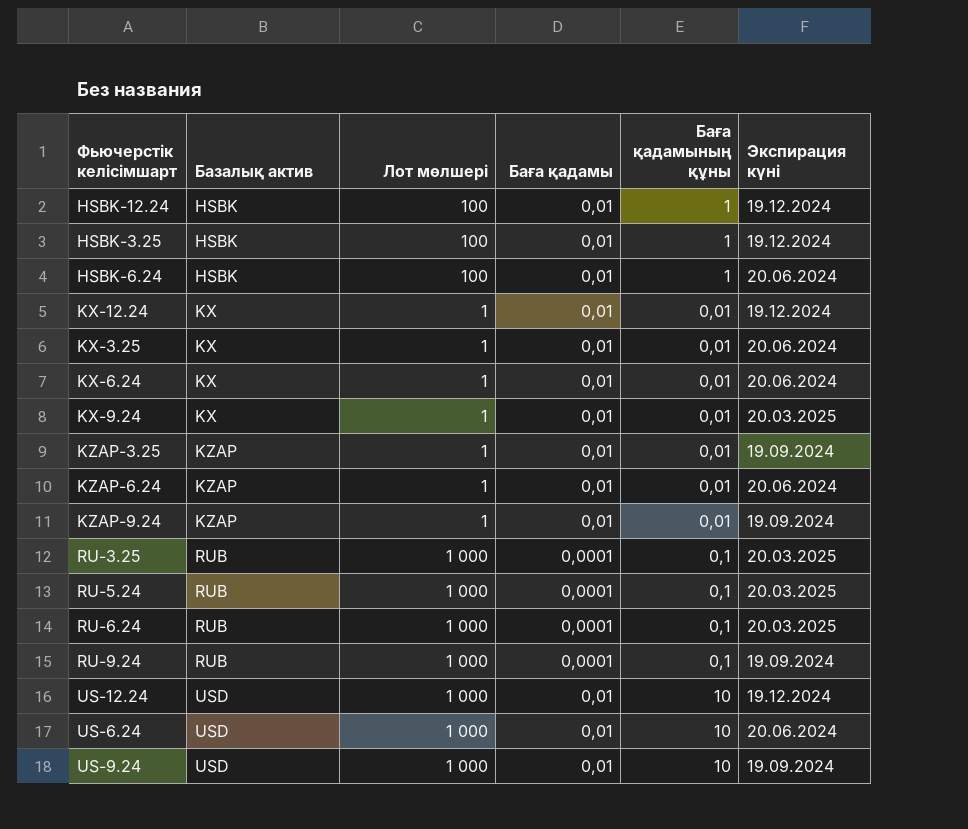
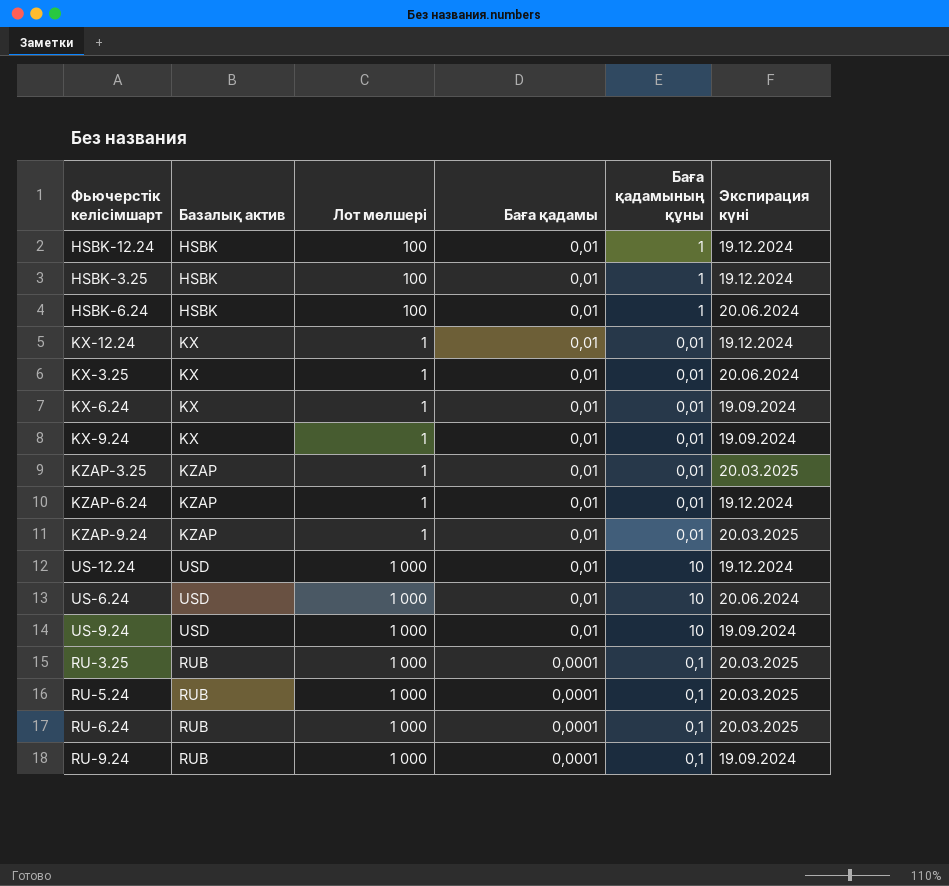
row order: Базалық актив ascending -> Баға қадамы descending
KX-6.24 | Экспирация күні: 20.06.2024 -> 19.09.2024
KX-9.24 | Экспирация күні: 20.03.2025 -> 19.09.2024
KZAP-3.25 | Экспирация күні: 19.09.2024 -> 20.03.2025
KZAP-6.24 | Экспирация күні: 20.06.2024 -> 19.12.2024
KZAP-9.24 | Экспирация күні: 19.09.2024 -> 20.03.2025

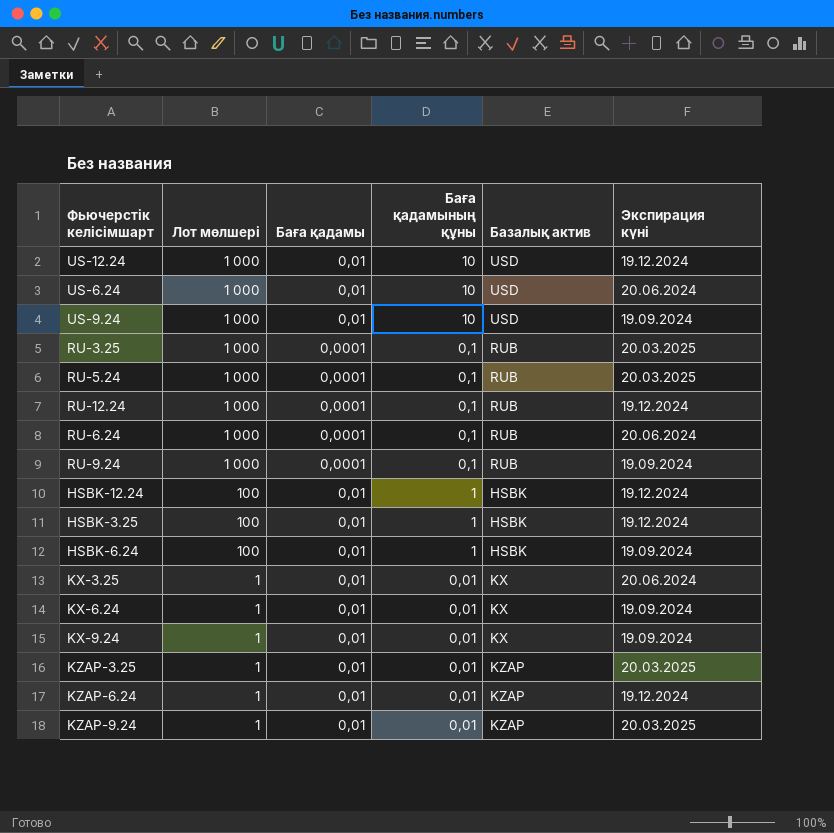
row order: Баға қадамы descending -> Лот мөлшері descending
column Базалық актив | position: 2 -> 5
row KX-12.24: KX | 1 | 0,01 | 0,01 | 19.12.2024 -> none
row RU-12.24: none -> 1 000 | 0,0001 | 0,1 | RUB | 19.12.2024
RU-6.24 | Экспирация күні: 20.03.2025 -> 20.06.2024
HSBK-6.24 | Экспирация күні: 20.06.2024 -> 19.09.2024

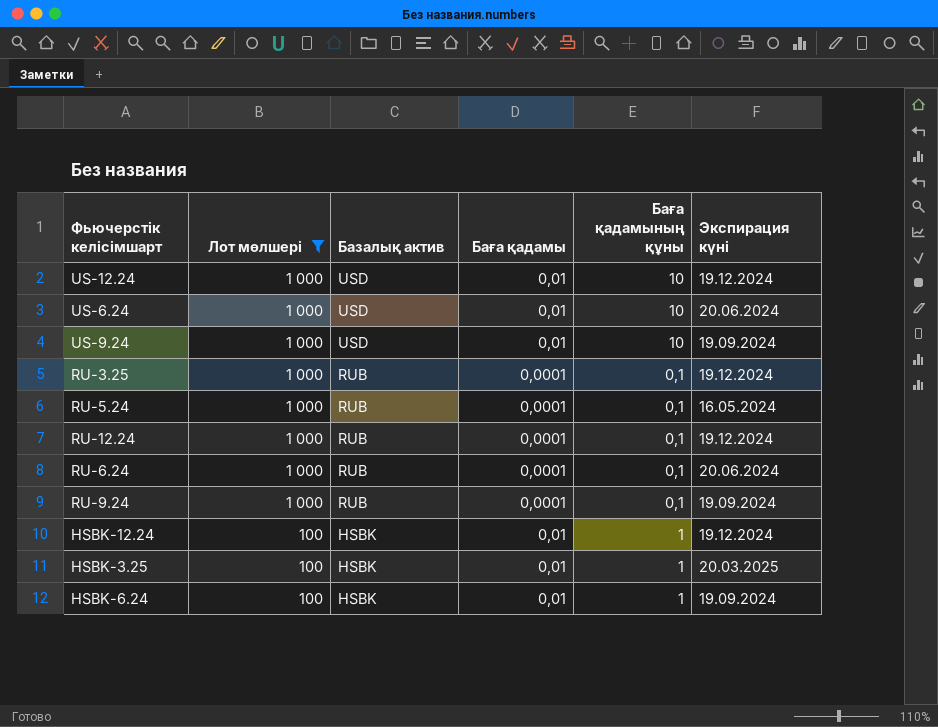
filter: none -> Лот мөлшері != 1
column Базалық актив | position: 5 -> 3
RU-3.25 | Экспирация күні: 20.03.2025 -> 19.12.2024
RU-5.24 | Экспирация күні: 20.03.2025 -> 16.05.2024
HSBK-3.25 | Экспирация күні: 19.12.2024 -> 20.03.2025

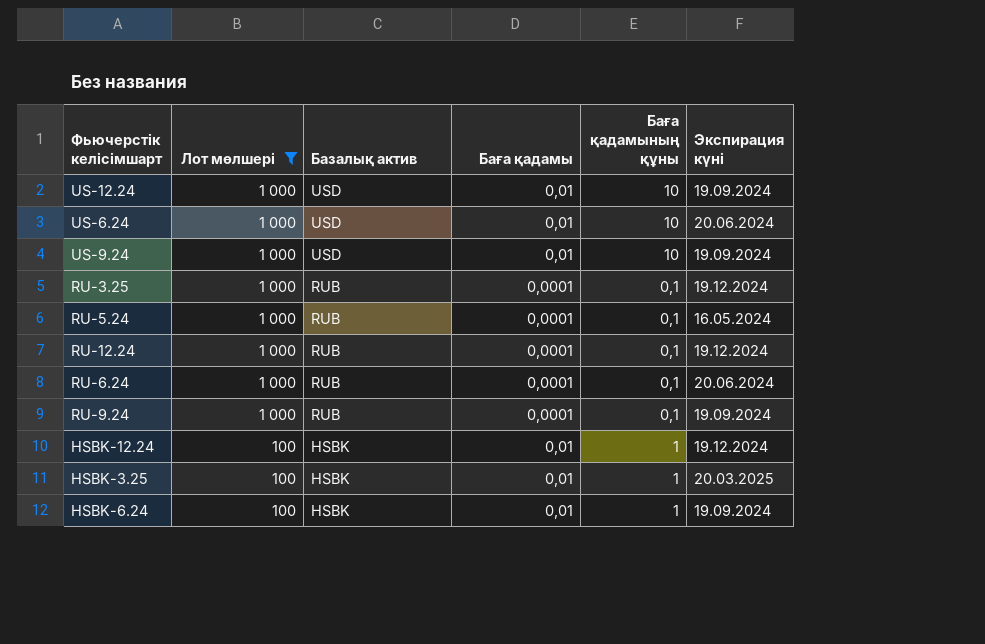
US-12.24 | Экспирация күні: 19.12.2024 -> 19.09.2024

